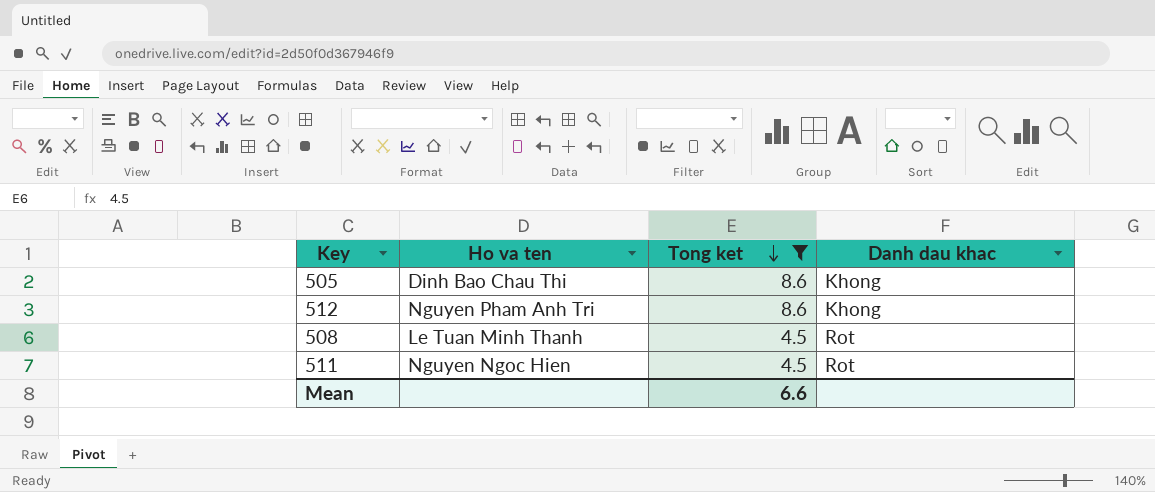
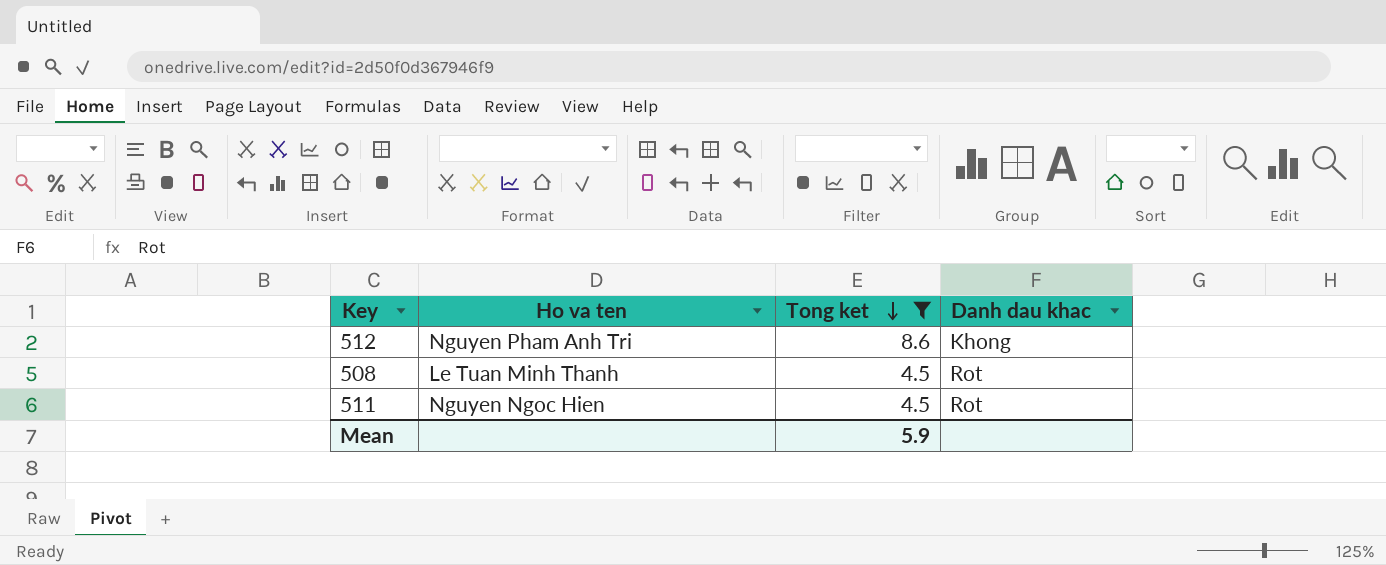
row 505: Dinh Bao Chau Thi | 8.6 | Khong -> none
Mean | Tong ket: 6.6 -> 5.9

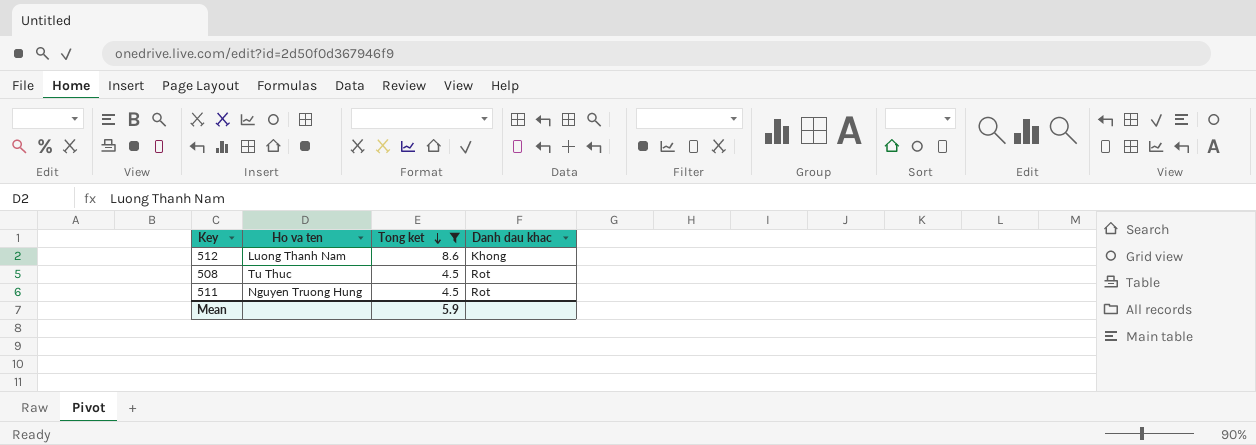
512 | Ho va ten: Nguyen Pham Anh Tri -> Luong Thanh Nam
508 | Ho va ten: Le Tuan Minh Thanh -> Tu Thuc
511 | Ho va ten: Nguyen Ngoc Hien -> Nguyen Truong Hung

